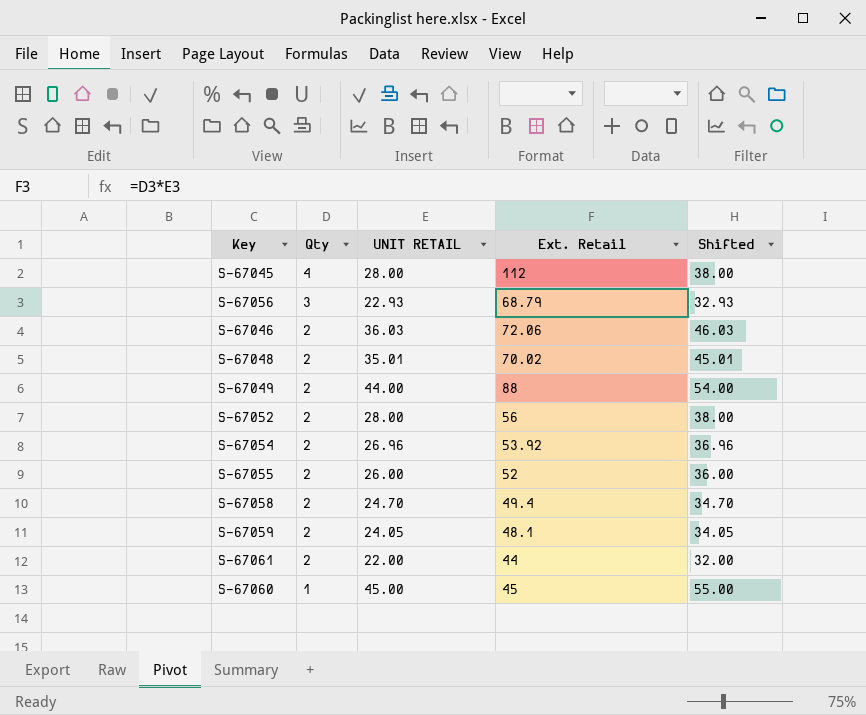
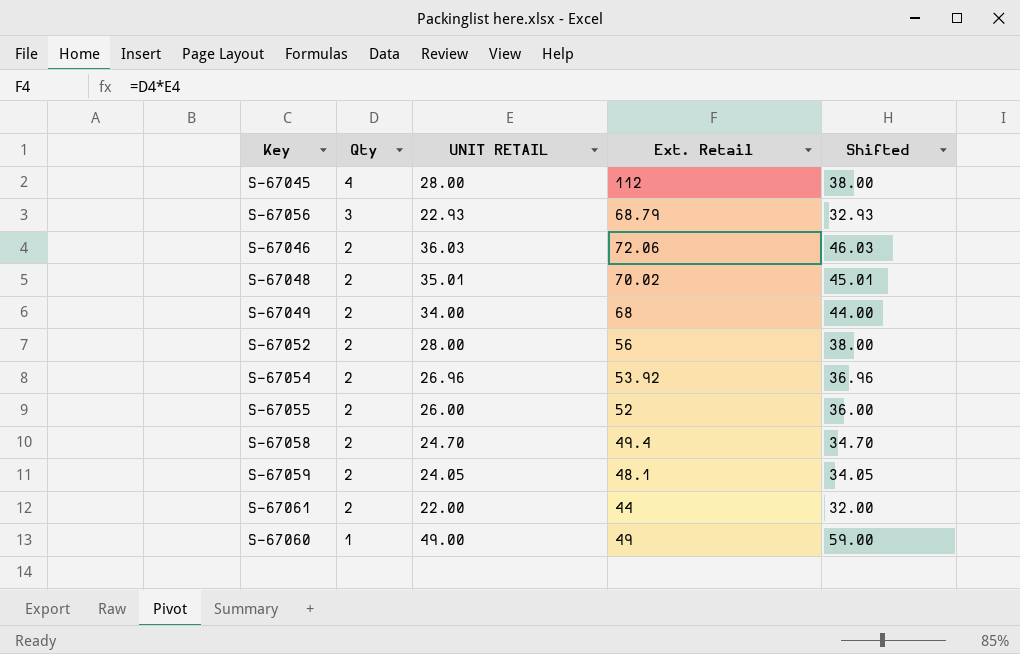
S-67049 | UNIT RETAIL: 44.00 -> 34.00
S-67049 | Ext. Retail: 88 -> 68
S-67049 | Shifted: 54.00 -> 44.00
S-67060 | UNIT RETAIL: 45.00 -> 49.00
S-67060 | Ext. Retail: 45 -> 49
S-67060 | Shifted: 55.00 -> 59.00

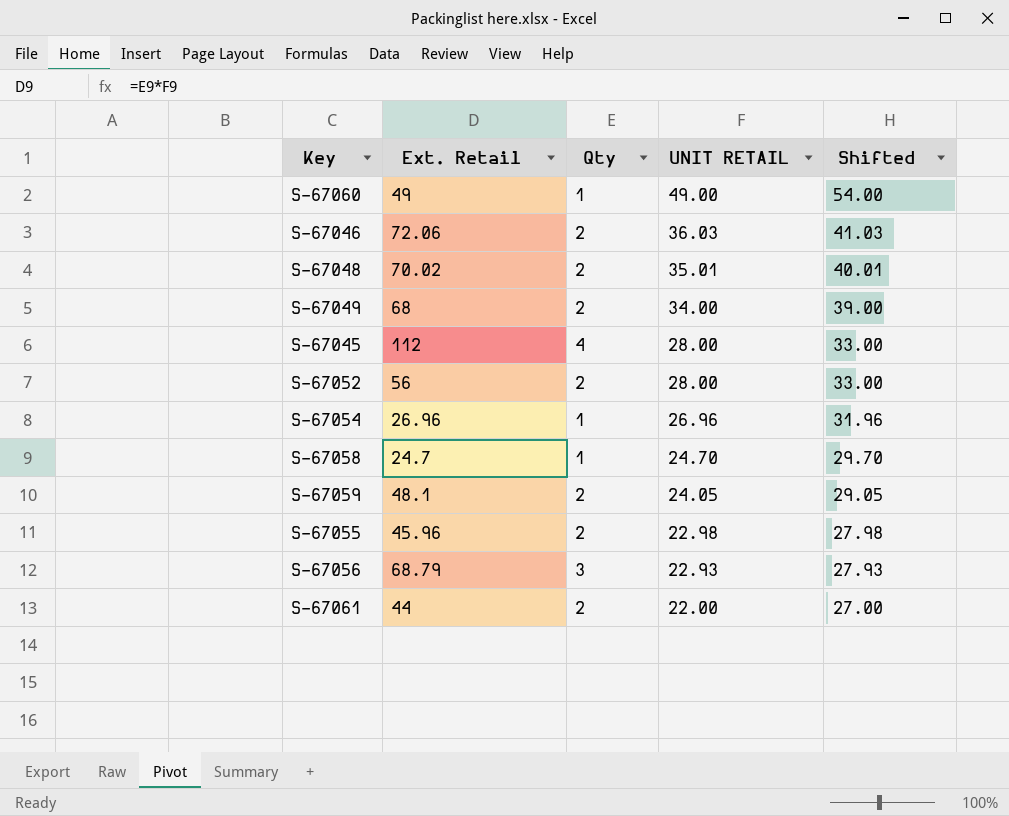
row order: Qty descending -> UNIT RETAIL descending
column Ext. Retail | position: 4 -> 2
column Shifted | formula: [UNIT RETAIL] + 10 -> [UNIT RETAIL] + 5
S-67054 | Ext. Retail: 53.92 -> 26.96
S-67054 | Qty: 2 -> 1
S-67058 | Ext. Retail: 49.4 -> 24.7
S-67058 | Qty: 2 -> 1
S-67055 | Ext. Retail: 52 -> 45.96
S-67055 | UNIT RETAIL: 26.00 -> 22.98

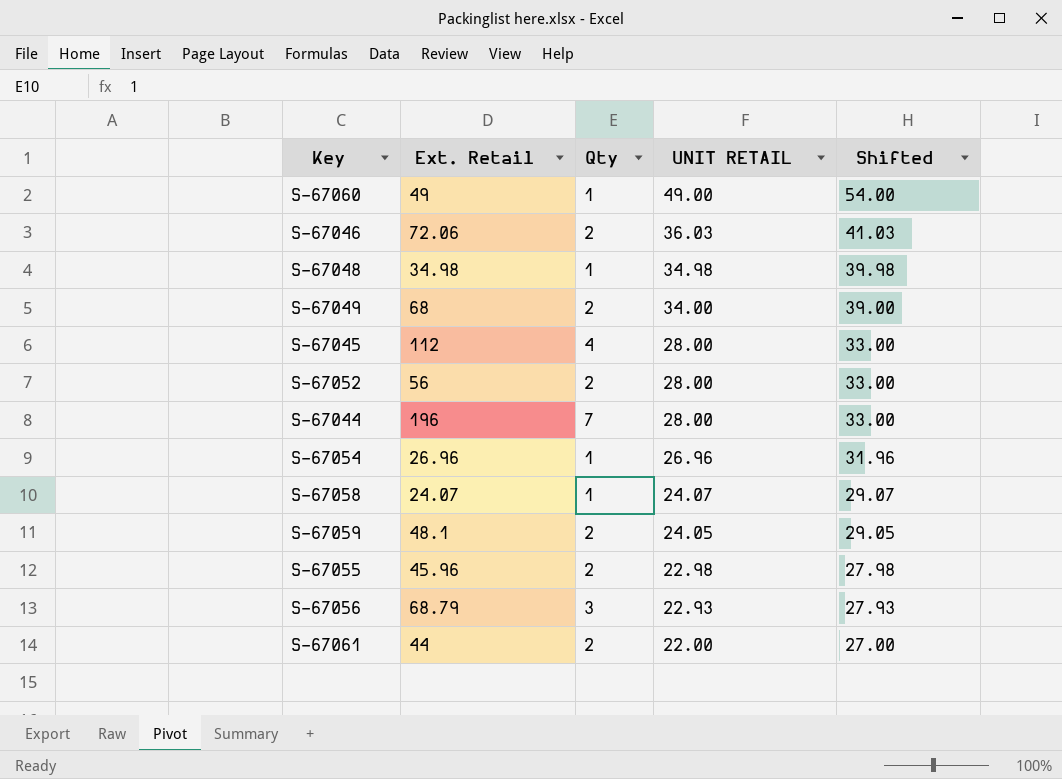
S-67048 | Ext. Retail: 70.02 -> 34.98
S-67048 | Qty: 2 -> 1
S-67048 | UNIT RETAIL: 35.01 -> 34.98
S-67048 | Shifted: 40.01 -> 39.98
row S-67044: none -> 196 | 7 | 28.00 | 33.00
S-67058 | Ext. Retail: 24.7 -> 24.07
S-67058 | UNIT RETAIL: 24.70 -> 24.07
S-67058 | Shifted: 29.70 -> 29.07

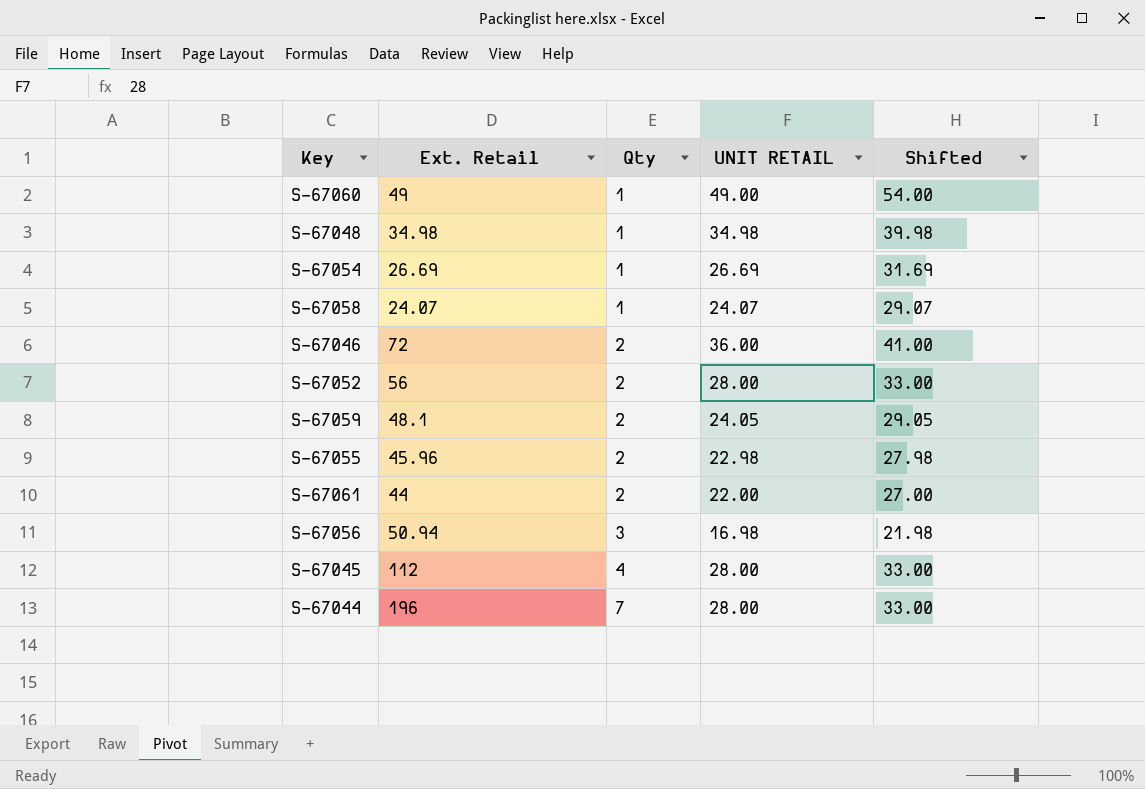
row order: UNIT RETAIL descending -> Qty ascending
row S-67049: 68 | 2 | 34.00 | 39.00 -> none
S-67054 | Ext. Retail: 26.96 -> 26.69
S-67054 | UNIT RETAIL: 26.96 -> 26.69
S-67054 | Shifted: 31.96 -> 31.69
S-67046 | Ext. Retail: 72.06 -> 72
S-67046 | UNIT RETAIL: 36.03 -> 36.00
S-67046 | Shifted: 41.03 -> 41.00
S-67056 | Ext. Retail: 68.79 -> 50.94
S-67056 | UNIT RETAIL: 22.93 -> 16.98
S-67056 | Shifted: 27.93 -> 21.98

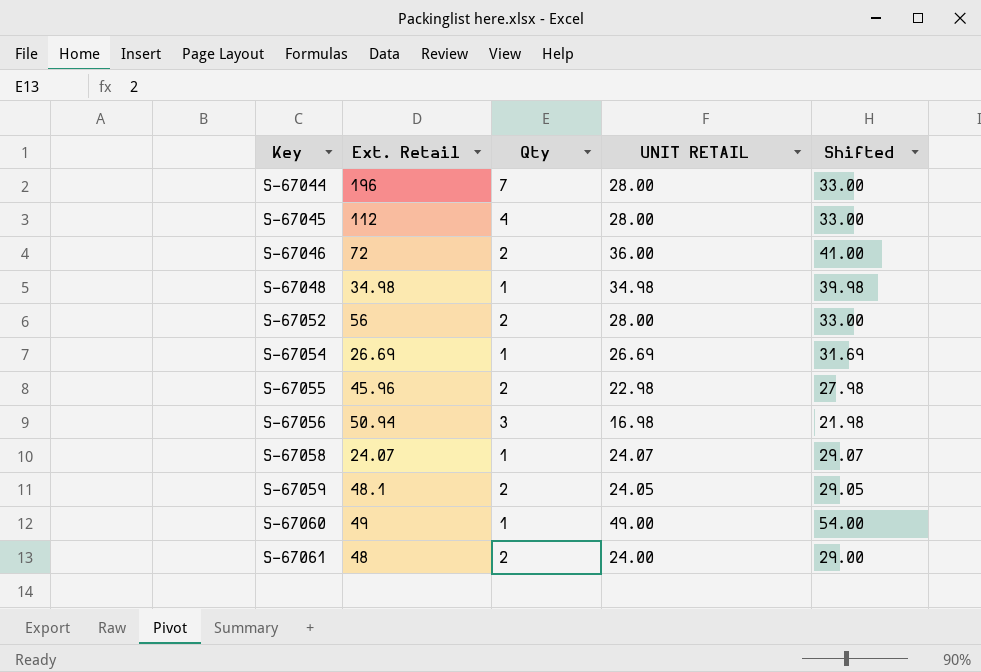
row order: Qty ascending -> Key ascending
S-67061 | Ext. Retail: 44 -> 48
S-67061 | UNIT RETAIL: 22.00 -> 24.00
S-67061 | Shifted: 27.00 -> 29.00

